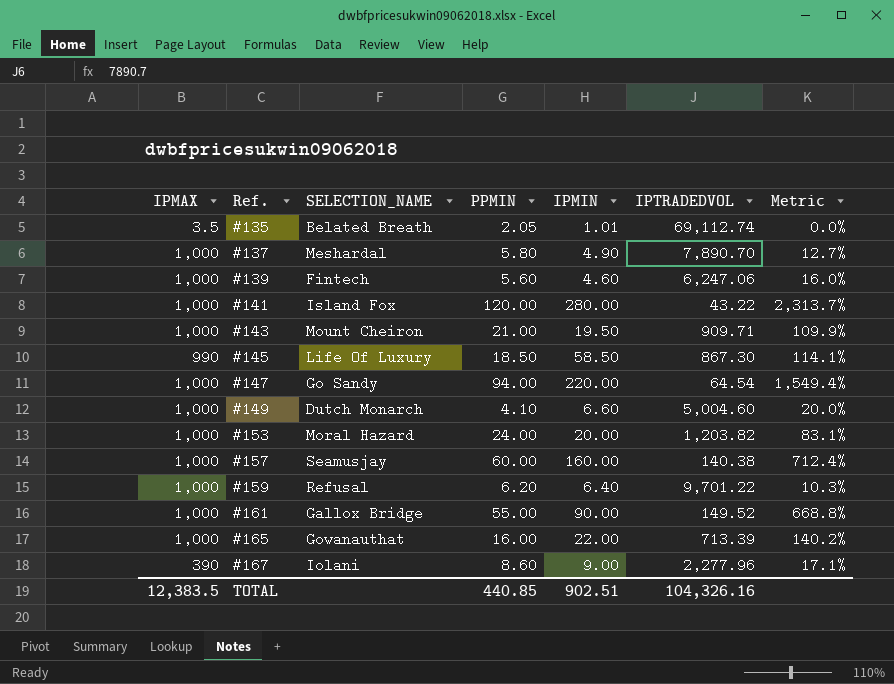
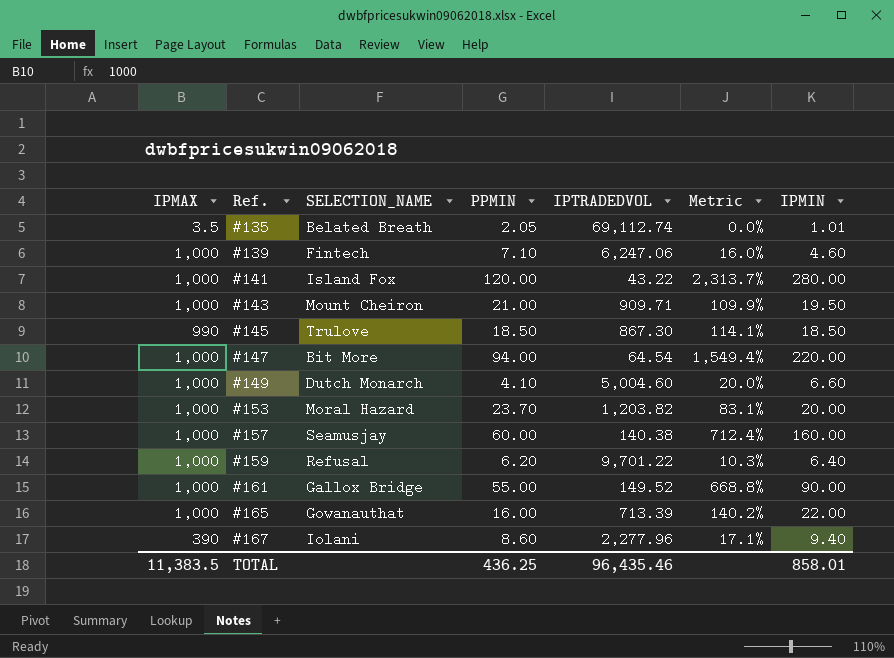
column IPMIN | position: 5 -> 7
row #137: 1,000 | Meshardal | 5.80 | 4.90 | 7,890.70 | 12.7% -> none
#139 | PPMIN: 5.60 -> 7.10
#145 | SELECTION_NAME: Life Of Luxury -> Trulove
#145 | IPMIN: 58.50 -> 18.50
#147 | SELECTION_NAME: Go Sandy -> Bit More
#153 | PPMIN: 24.00 -> 23.70
#167 | IPMIN: 9.00 -> 9.40
TOTAL | IPMAX: 12,383.5 -> 11,383.5
TOTAL | PPMIN: 440.85 -> 436.25
TOTAL | IPTRADEDVOL: 104,326.16 -> 96,435.46
TOTAL | IPMIN: 902.51 -> 858.01

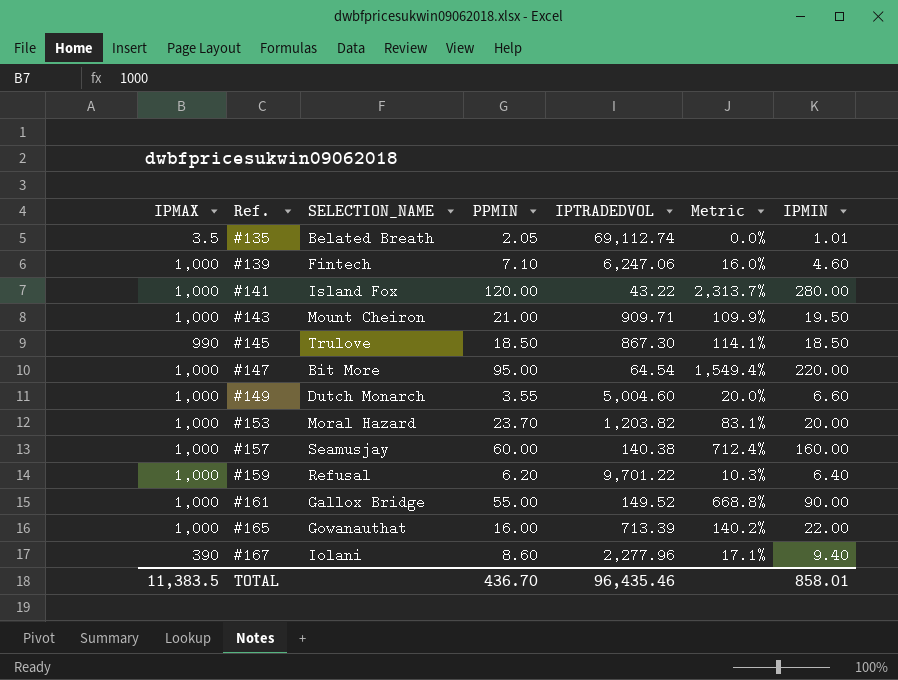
#147 | PPMIN: 94.00 -> 95.00
#149 | PPMIN: 4.10 -> 3.55
TOTAL | PPMIN: 436.25 -> 436.70

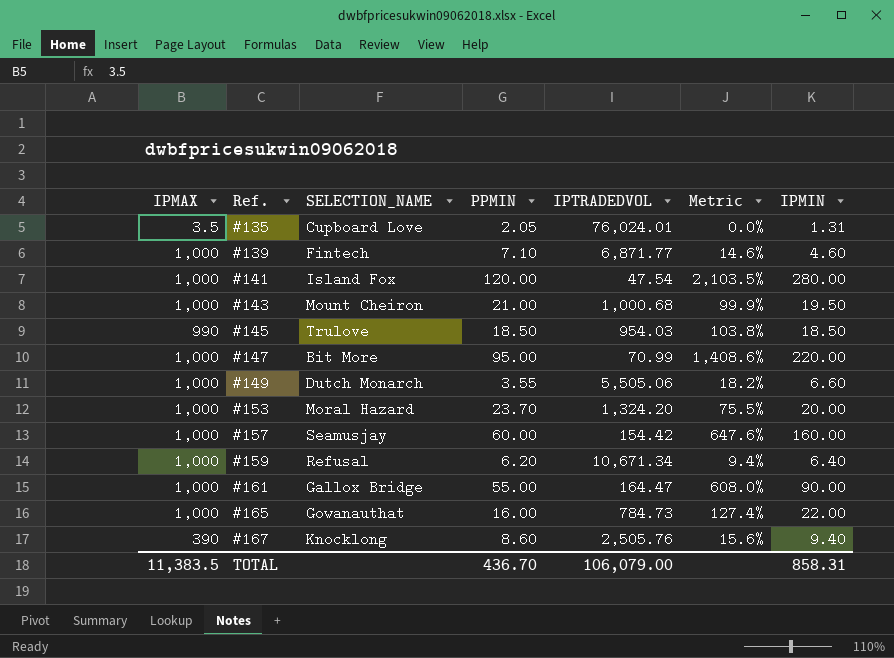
#135 | SELECTION_NAME: Belated Breath -> Cupboard Love
#135 | IPTRADEDVOL: 69,112.74 -> 76,024.01
#135 | IPMIN: 1.01 -> 1.31
#139 | IPTRADEDVOL: 6,247.06 -> 6,871.77
#139 | Metric: 16.0% -> 14.6%
#141 | IPTRADEDVOL: 43.22 -> 47.54
#141 | Metric: 2,313.7% -> 2,103.5%
#143 | IPTRADEDVOL: 909.71 -> 1,000.68
#143 | Metric: 109.9% -> 99.9%
#145 | IPTRADEDVOL: 867.30 -> 954.03
#145 | Metric: 114.1% -> 103.8%
#147 | IPTRADEDVOL: 64.54 -> 70.99
#147 | Metric: 1,549.4% -> 1,408.6%
#149 | IPTRADEDVOL: 5,004.60 -> 5,505.06
#149 | Metric: 20.0% -> 18.2%
#153 | IPTRADEDVOL: 1,203.82 -> 1,324.20
#153 | Metric: 83.1% -> 75.5%
#157 | IPTRADEDVOL: 140.38 -> 154.42
#157 | Metric: 712.4% -> 647.6%
#159 | IPTRADEDVOL: 9,701.22 -> 10,671.34
#159 | Metric: 10.3% -> 9.4%
#161 | IPTRADEDVOL: 149.52 -> 164.47
#161 | Metric: 668.8% -> 608.0%
#165 | IPTRADEDVOL: 713.39 -> 784.73
#165 | Metric: 140.2% -> 127.4%
#167 | SELECTION_NAME: Iolani -> Knocklong
#167 | IPTRADEDVOL: 2,277.96 -> 2,505.76
#167 | Metric: 17.1% -> 15.6%
TOTAL | IPTRADEDVOL: 96,435.46 -> 106,079.00
TOTAL | IPMIN: 858.01 -> 858.31

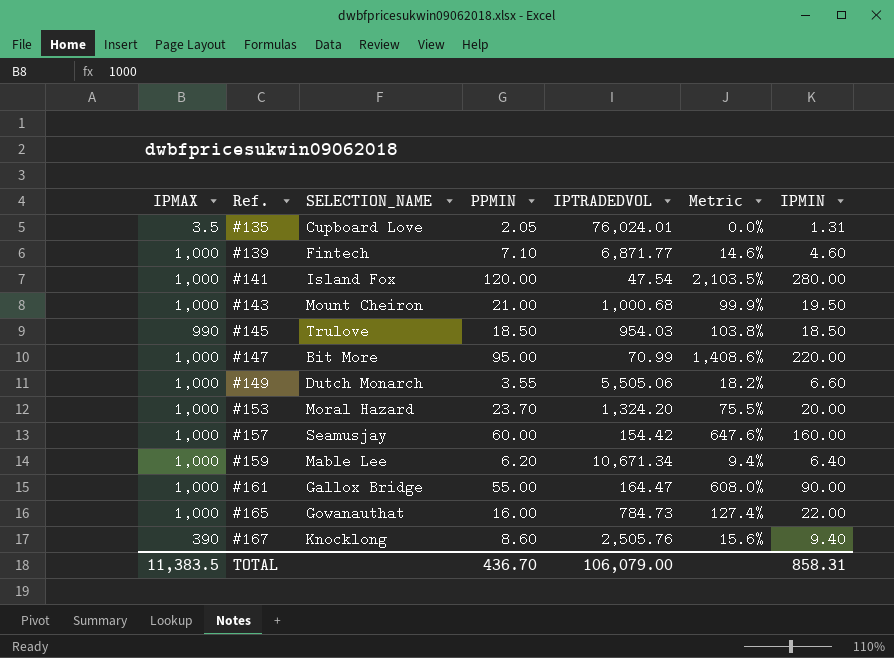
#159 | SELECTION_NAME: Refusal -> Mable Lee

